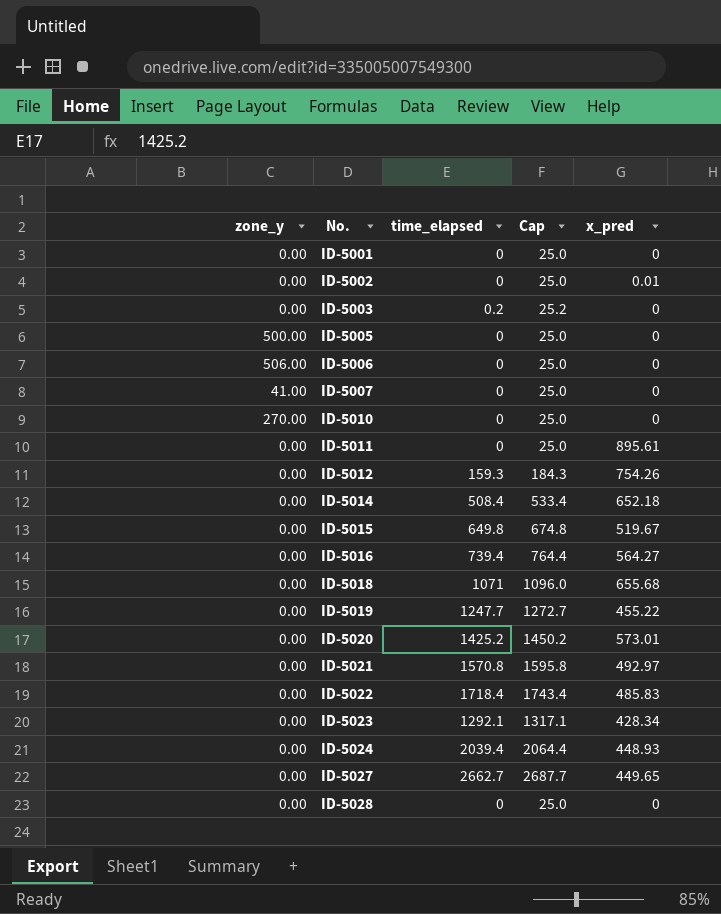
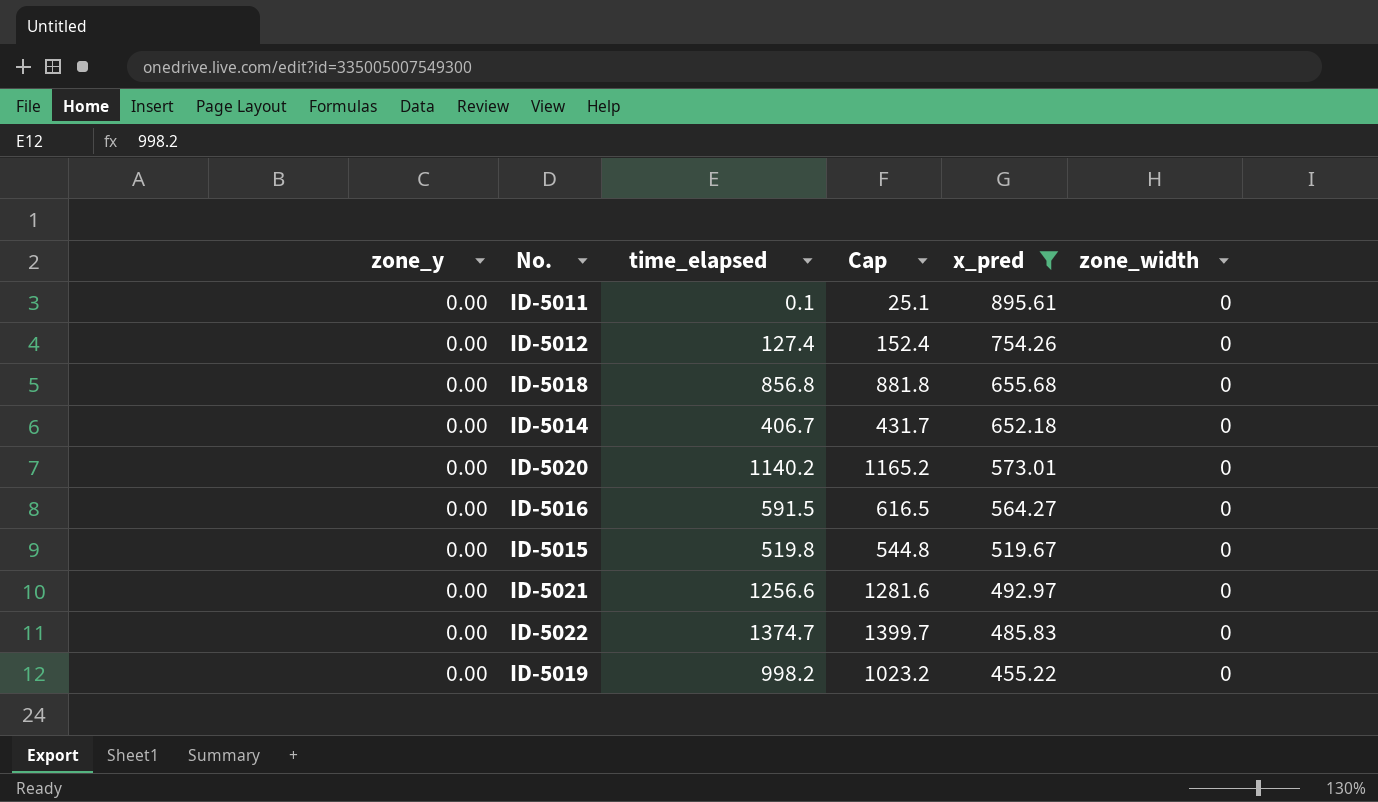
filter: none -> x_pred >= 455.22
row order: No. ascending -> x_pred descending
column zone_width | position: none -> 6
ID-5011 | time_elapsed: 0 -> 0.1
ID-5011 | Cap: 25.0 -> 25.1
ID-5012 | time_elapsed: 159.3 -> 127.4
ID-5012 | Cap: 184.3 -> 152.4
ID-5018 | time_elapsed: 1071 -> 856.8
ID-5018 | Cap: 1096.0 -> 881.8
ID-5014 | time_elapsed: 508.4 -> 406.7
ID-5014 | Cap: 533.4 -> 431.7
ID-5020 | time_elapsed: 1425.2 -> 1140.2
ID-5020 | Cap: 1450.2 -> 1165.2
ID-5016 | time_elapsed: 739.4 -> 591.5
ID-5016 | Cap: 764.4 -> 616.5
ID-5015 | time_elapsed: 649.8 -> 519.8
ID-5015 | Cap: 674.8 -> 544.8
ID-5021 | time_elapsed: 1570.8 -> 1256.6
ID-5021 | Cap: 1595.8 -> 1281.6
ID-5022 | time_elapsed: 1718.4 -> 1374.7
ID-5022 | Cap: 1743.4 -> 1399.7
ID-5019 | time_elapsed: 1247.7 -> 998.2
ID-5019 | Cap: 1272.7 -> 1023.2

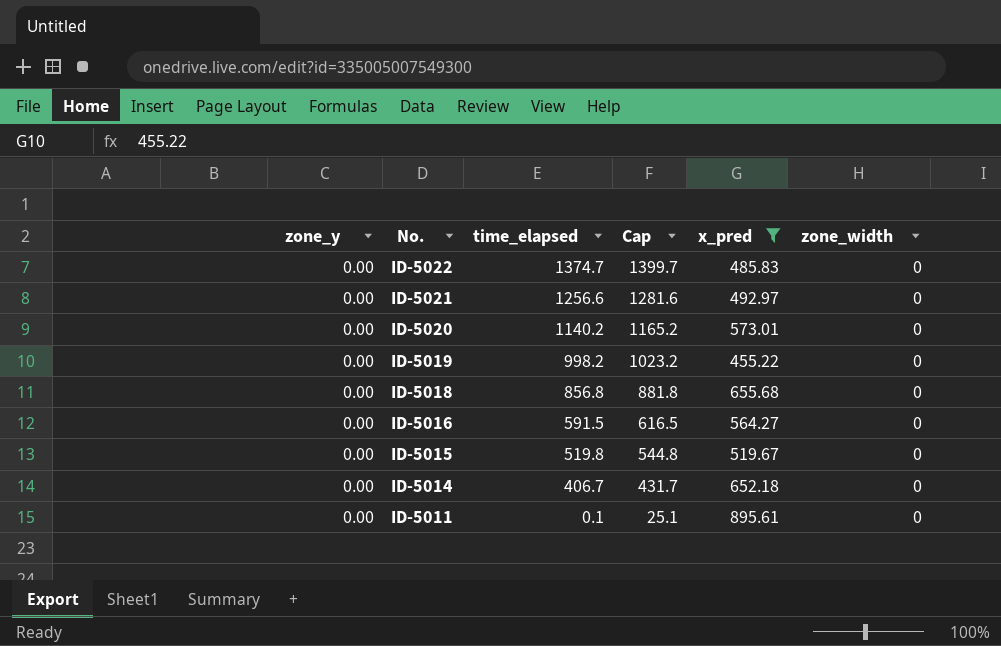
row order: x_pred descending -> No. descending
row ID-5012: 0.00 | 127.4 | 152.4 | 754.26 | 0 -> none

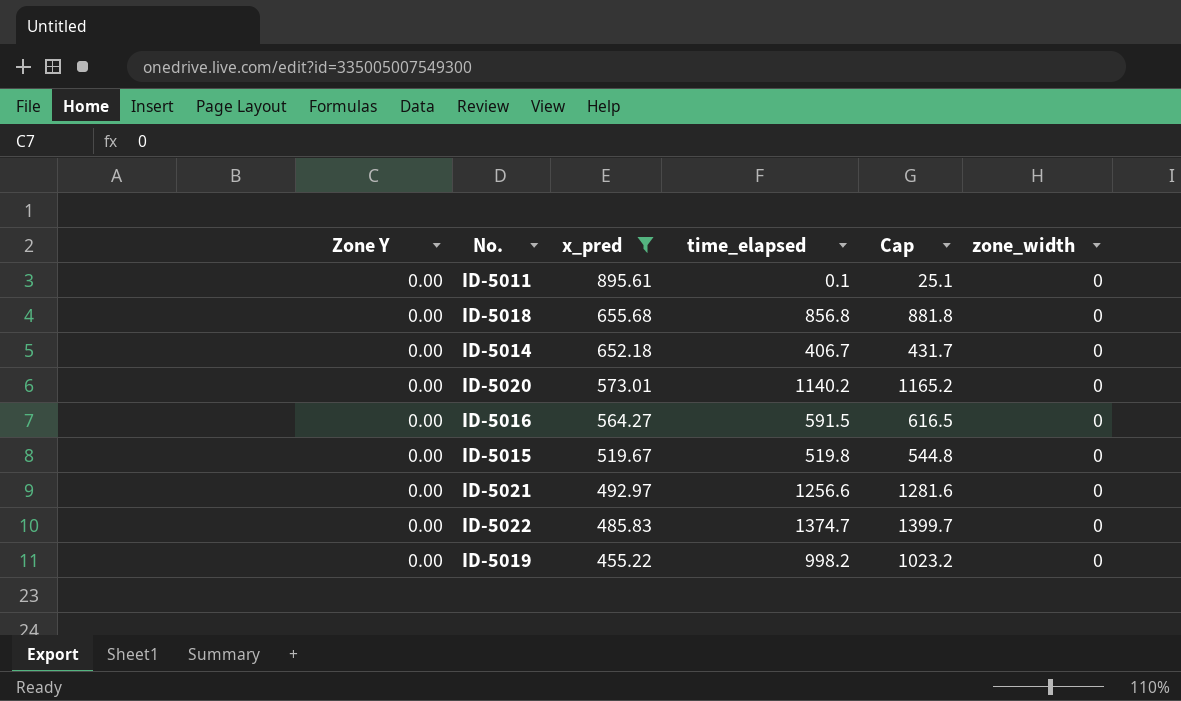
row order: No. descending -> x_pred descending
column name: zone_y -> Zone Y
column x_pred | position: 5 -> 3

